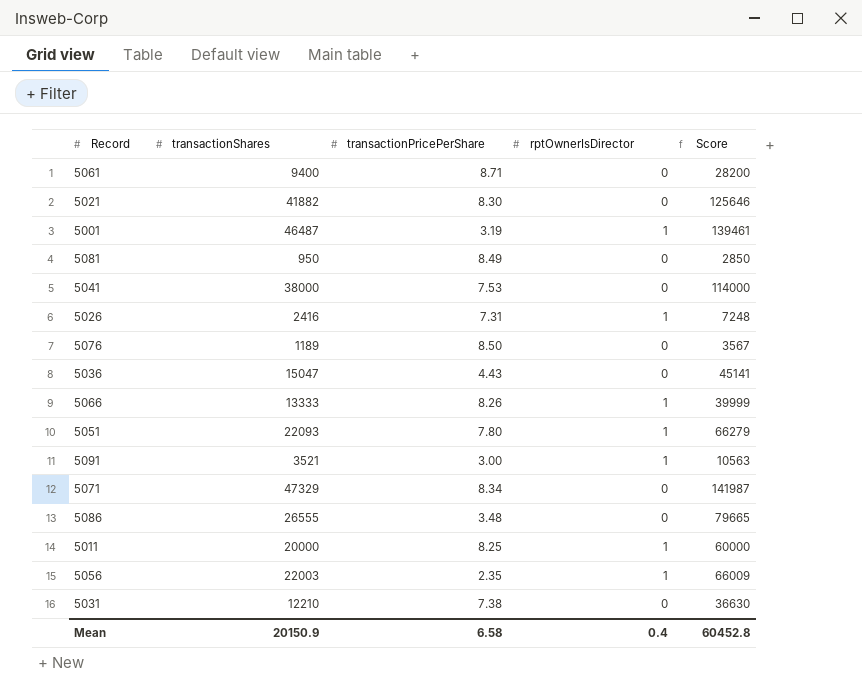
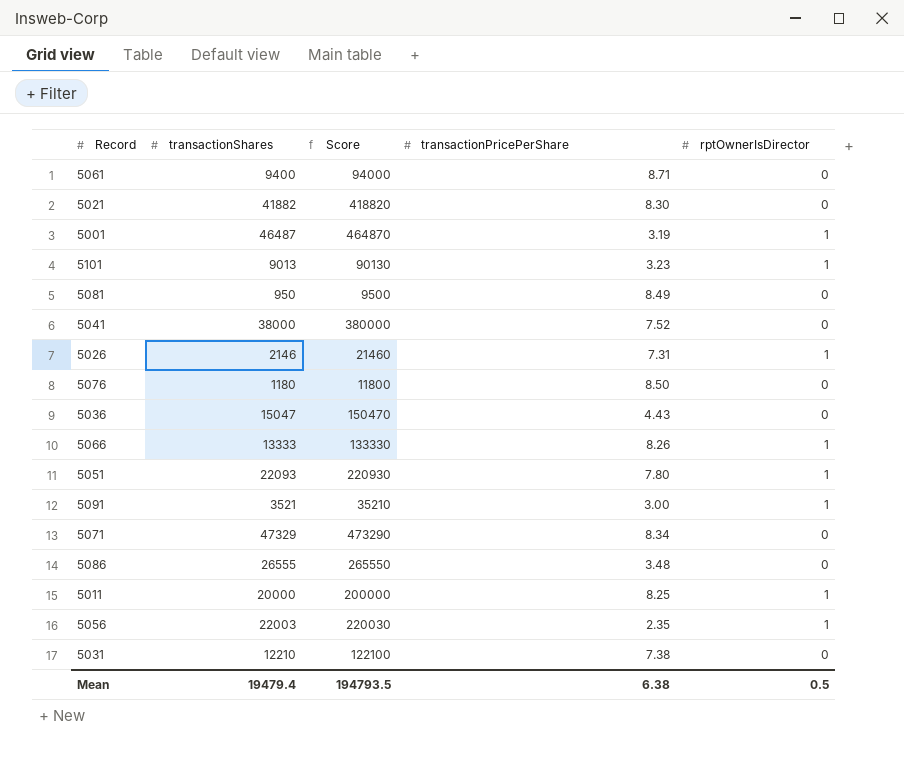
column Score | formula: [transactionShares] * 3 -> [transactionShares] * 10
column Score | position: 5 -> 3
row 5101: none -> 9013 | 90130 | 3.23 | 1
5041 | transactionPricePerShare: 7.53 -> 7.52
5026 | transactionShares: 2416 -> 2146
5076 | transactionShares: 1189 -> 1180
Mean | transactionShares: 20150.9 -> 19479.4
Mean | Score: 60452.8 -> 194793.5
Mean | transactionPricePerShare: 6.58 -> 6.38
Mean | rptOwnerIsDirector: 0.4 -> 0.5

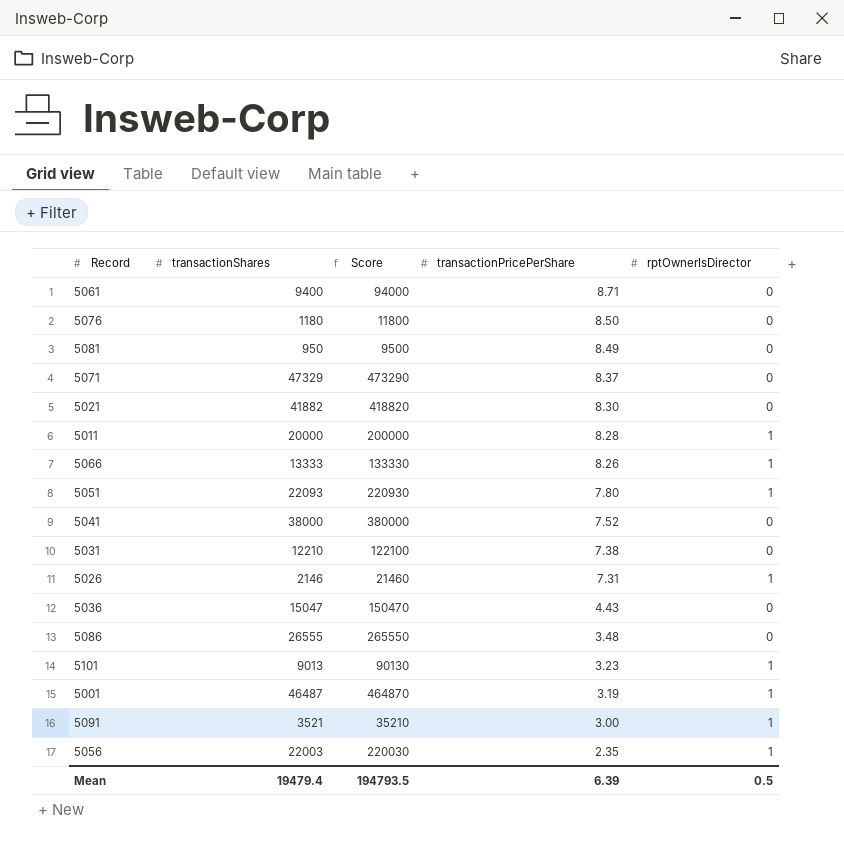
row order: none -> transactionPricePerShare descending
5071 | transactionPricePerShare: 8.34 -> 8.37
5011 | transactionPricePerShare: 8.25 -> 8.28
Mean | transactionPricePerShare: 6.38 -> 6.39

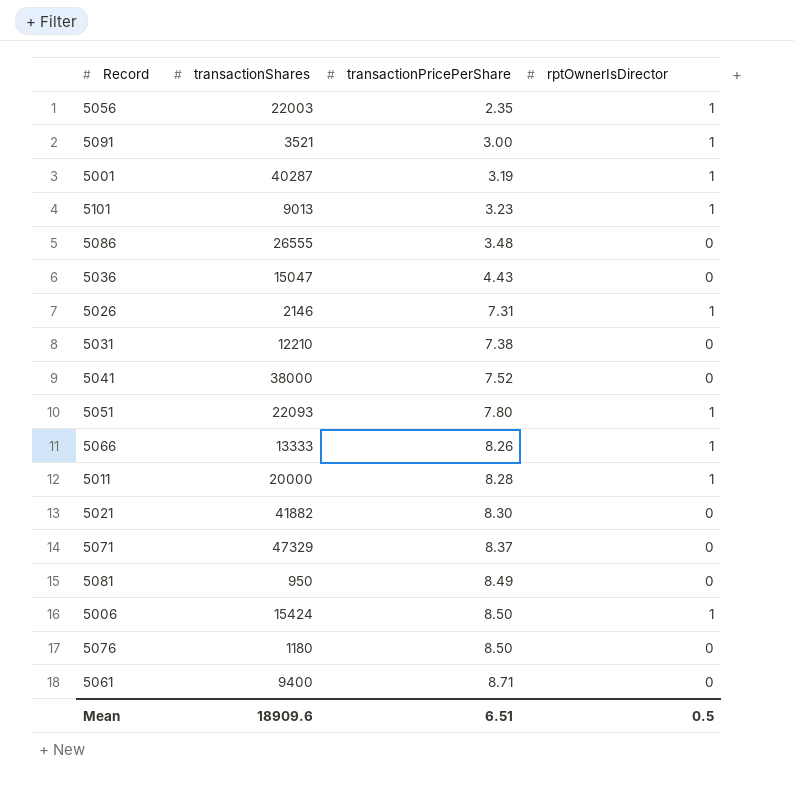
row order: transactionPricePerShare descending -> transactionPricePerShare ascending
column Score | formula: [transactionShares] * 10 -> none
5001 | transactionShares: 46487 -> 40287
row 5006: none -> 15424 | 8.50 | 1
Mean | transactionShares: 19479.4 -> 18909.6
Mean | transactionPricePerShare: 6.39 -> 6.51

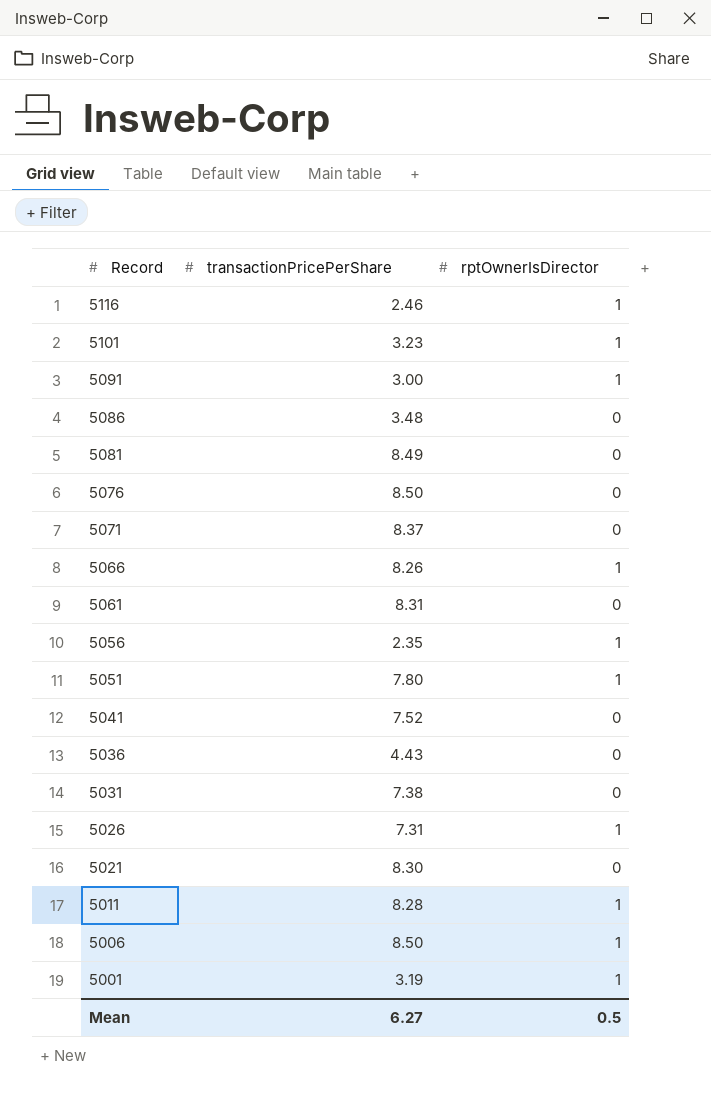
row order: transactionPricePerShare ascending -> Record descending
column transactionShares | position: 2 -> none
row 5116: none -> 2.46 | 1
5061 | transactionPricePerShare: 8.71 -> 8.31
Mean | transactionPricePerShare: 6.51 -> 6.27

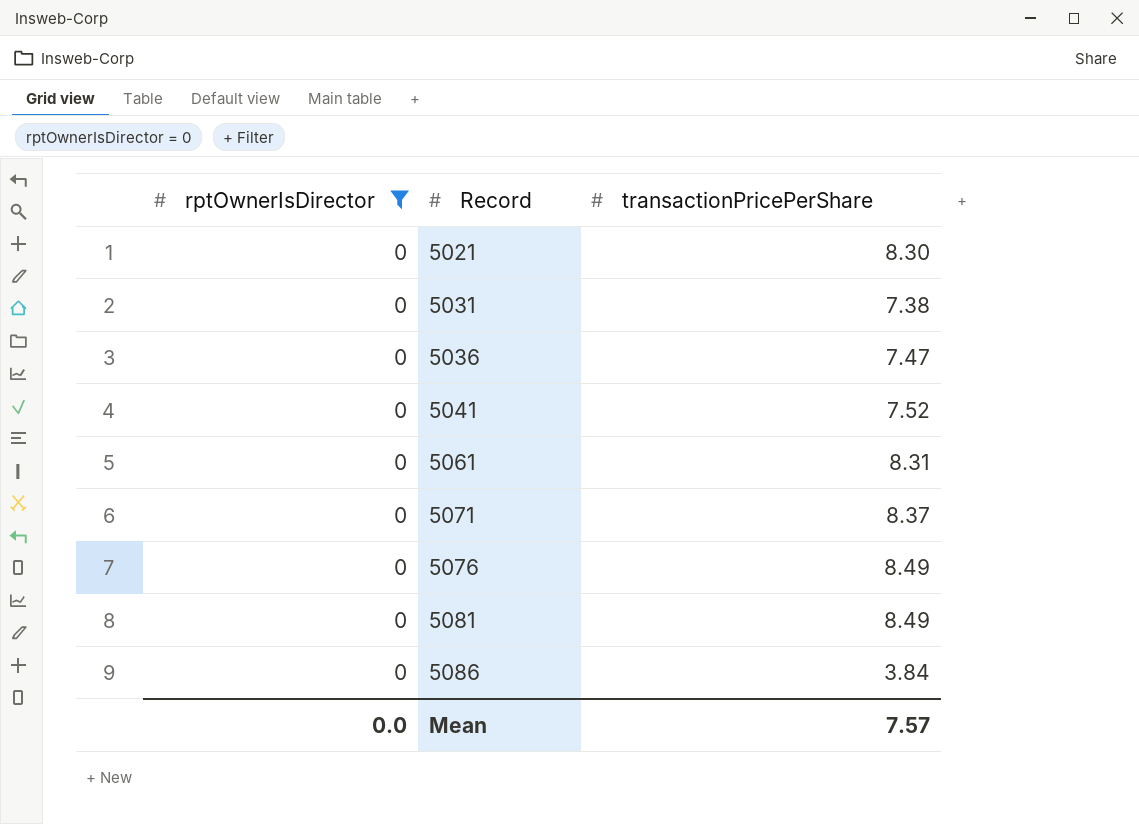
filter: none -> rptOwnerIsDirector = 0
row order: Record descending -> Record ascending
column rptOwnerIsDirector | position: 3 -> 1
5036 | transactionPricePerShare: 4.43 -> 7.47
5076 | transactionPricePerShare: 8.50 -> 8.49
5086 | transactionPricePerShare: 3.48 -> 3.84
Mean | rptOwnerIsDirector: 0.5 -> 0.0
Mean | transactionPricePerShare: 6.27 -> 7.57

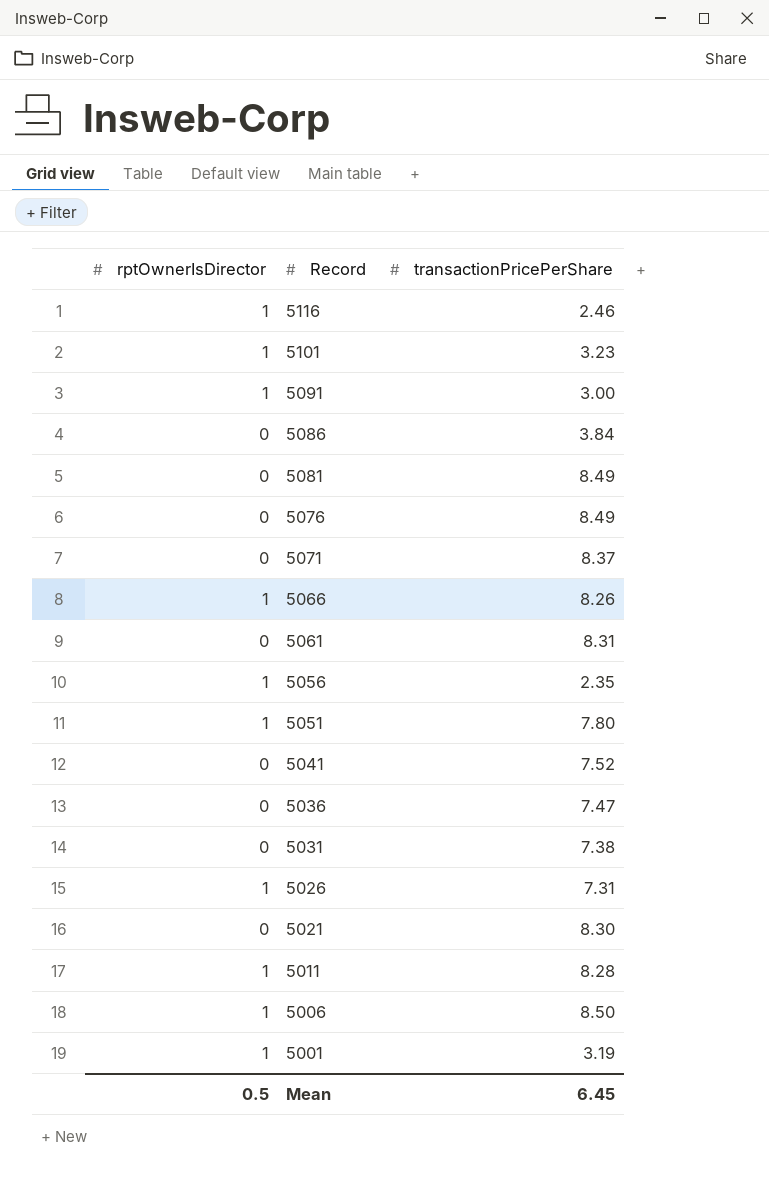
filter: rptOwnerIsDirector = 0 -> none
row order: Record ascending -> Record descending
Mean | rptOwnerIsDirector: 0.0 -> 0.5
Mean | transactionPricePerShare: 7.57 -> 6.45

